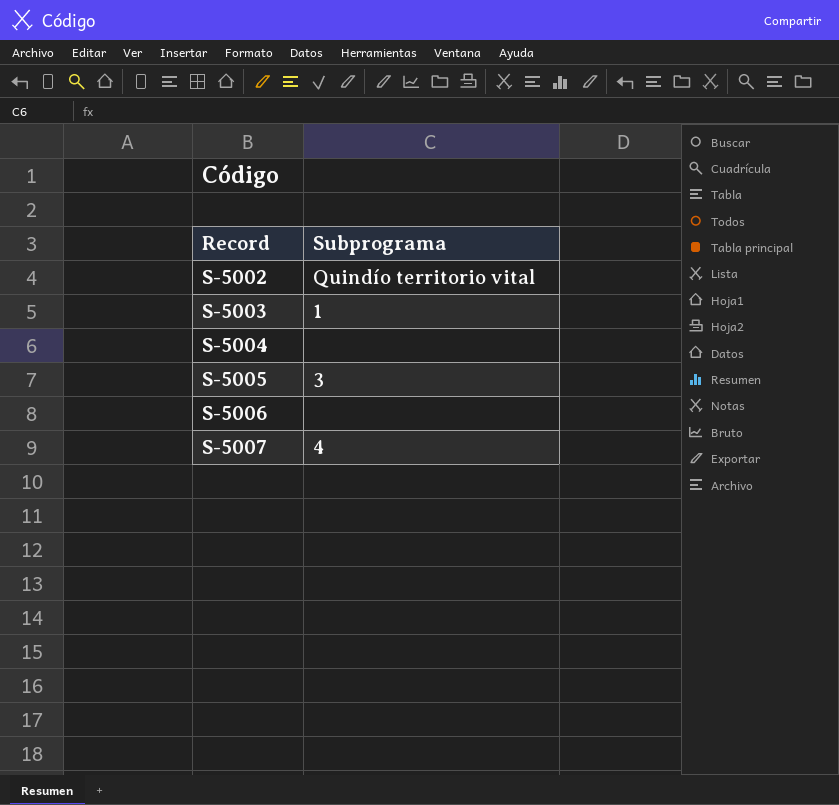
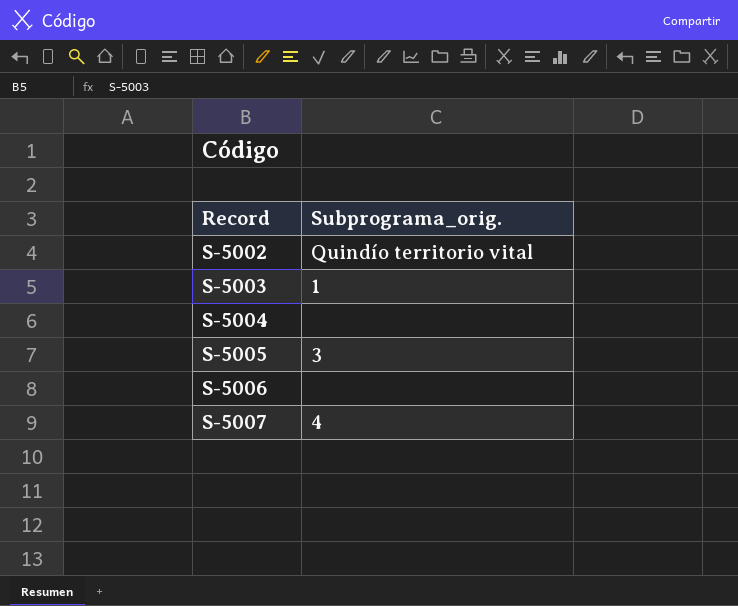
column name: Subprograma -> Subprograma_orig.

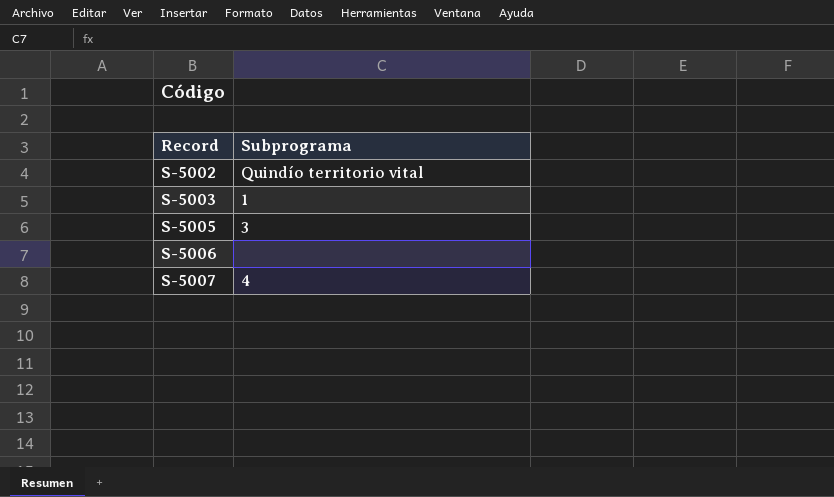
column name: Subprograma_orig. -> Subprograma
row S-5004: none -> none

